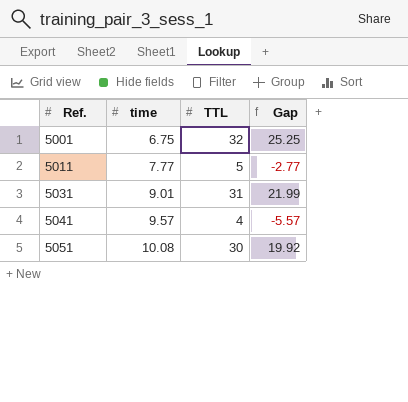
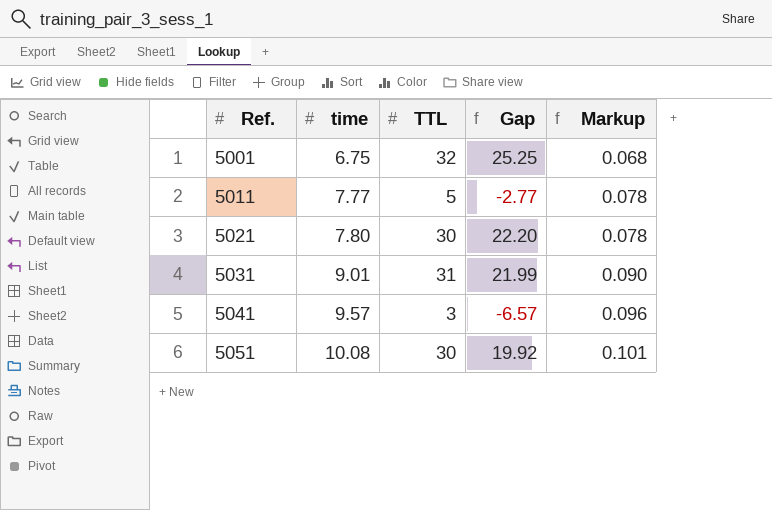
column Markup | formula: none -> [time] * 0.01
row 5021: none -> 7.80 | 30 | 22.20 | 0.078
5041 | TTL: 4 -> 3
5041 | Gap: -5.57 -> -6.57

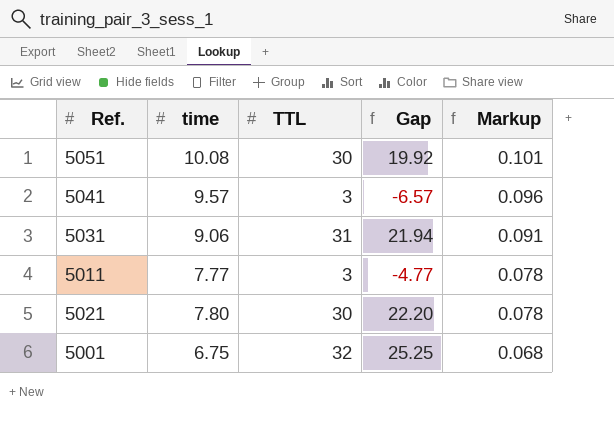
row order: Ref. ascending -> Markup descending
5031 | time: 9.01 -> 9.06
5031 | Gap: 21.99 -> 21.94
5031 | Markup: 0.090 -> 0.091
5011 | TTL: 5 -> 3
5011 | Gap: -2.77 -> -4.77

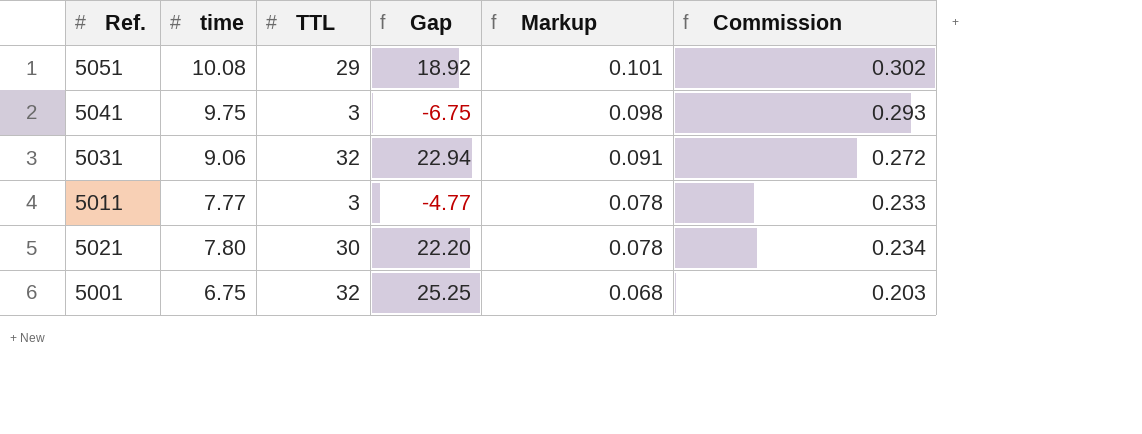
column Commission | formula: none -> [time] * 0.03
5051 | TTL: 30 -> 29
5051 | Gap: 19.92 -> 18.92
5041 | time: 9.57 -> 9.75
5041 | Gap: -6.57 -> -6.75
5041 | Markup: 0.096 -> 0.098
5031 | TTL: 31 -> 32
5031 | Gap: 21.94 -> 22.94

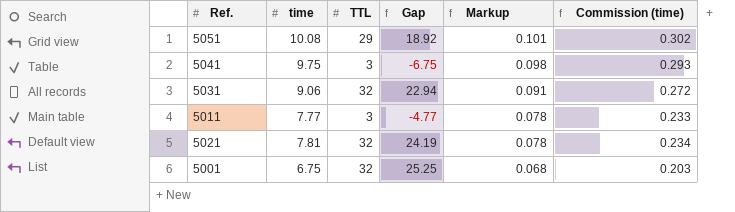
column name: Commission -> Commission (time)
5021 | time: 7.80 -> 7.81
5021 | TTL: 30 -> 32
5021 | Gap: 22.20 -> 24.19

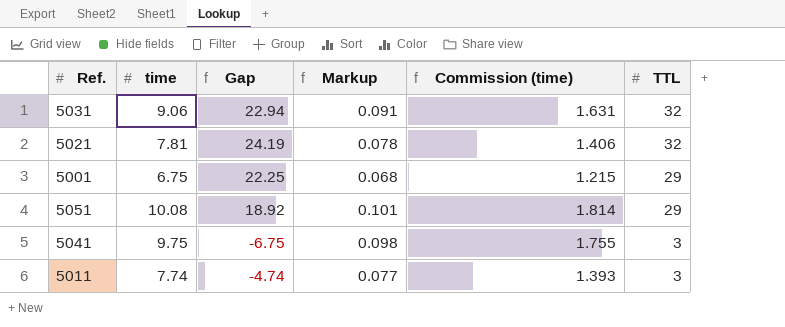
row order: Markup descending -> TTL descending
column Commission (time) | formula: [time] * 0.03 -> [time] * 0.18
column TTL | position: 3 -> 6
5001 | Gap: 25.25 -> 22.25
5001 | TTL: 32 -> 29
5011 | time: 7.77 -> 7.74
5011 | Gap: -4.77 -> -4.74
5011 | Markup: 0.078 -> 0.077

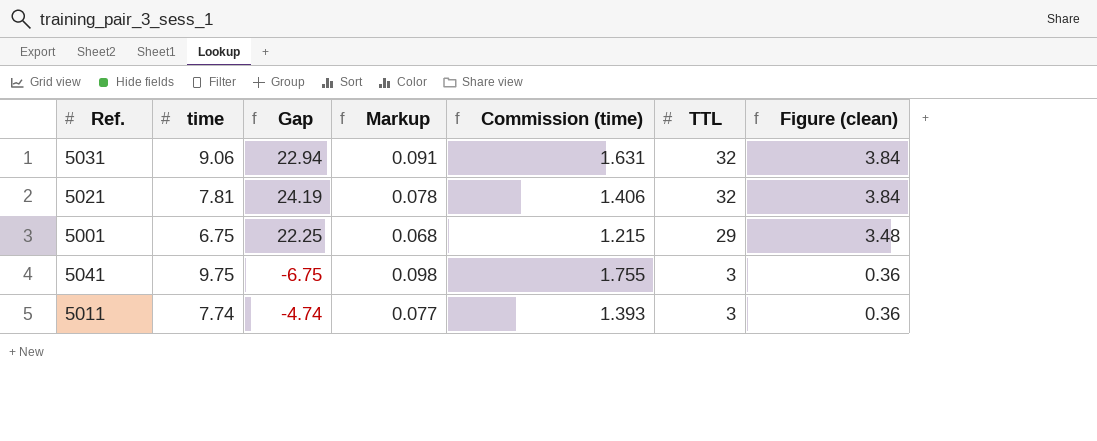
column Figure (clean) | formula: none -> [TTL] * 0.12
row 5051: 10.08 | 18.92 | 0.101 | 1.814 | 29 -> none

